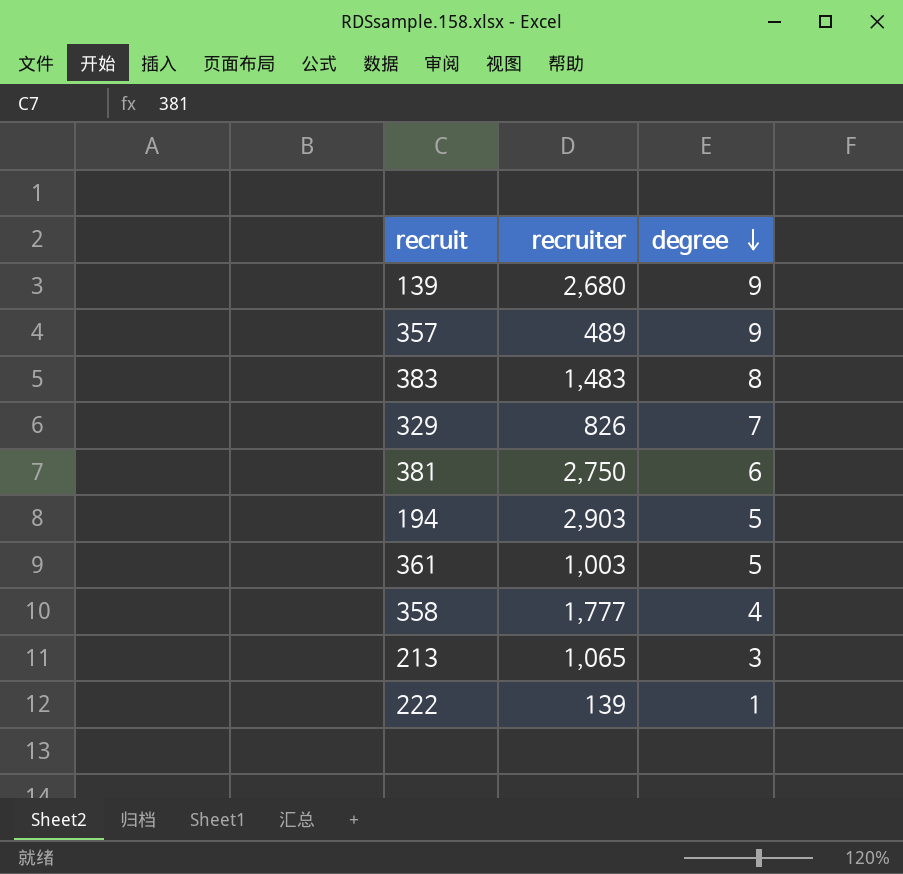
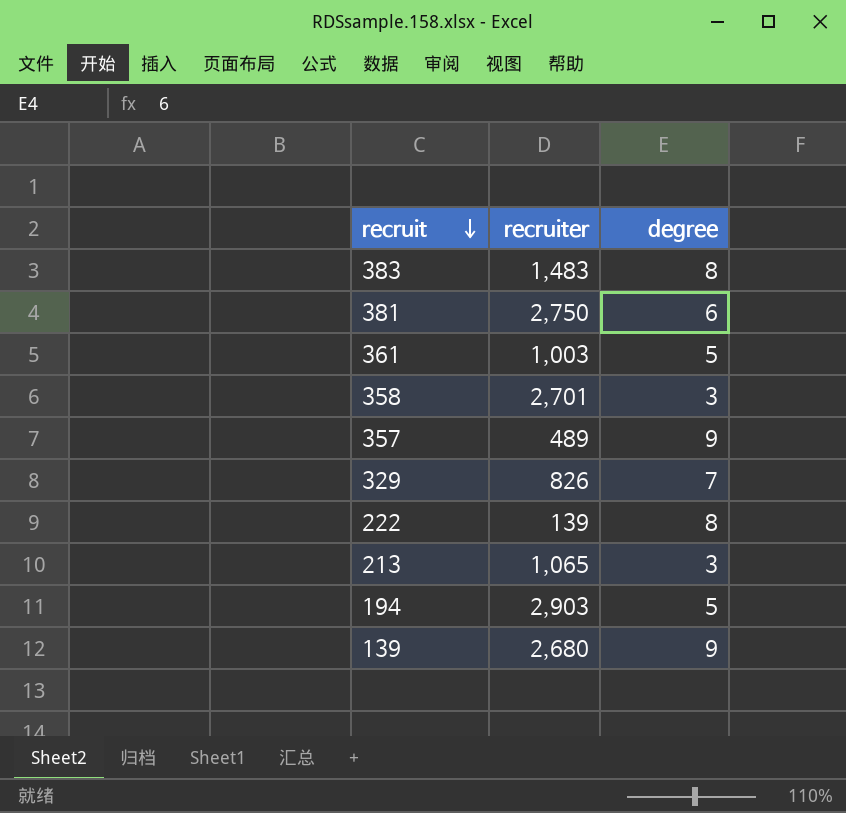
row order: degree descending -> recruit descending
358 | recruiter: 1,777 -> 2,701
358 | degree: 4 -> 3
222 | degree: 1 -> 8

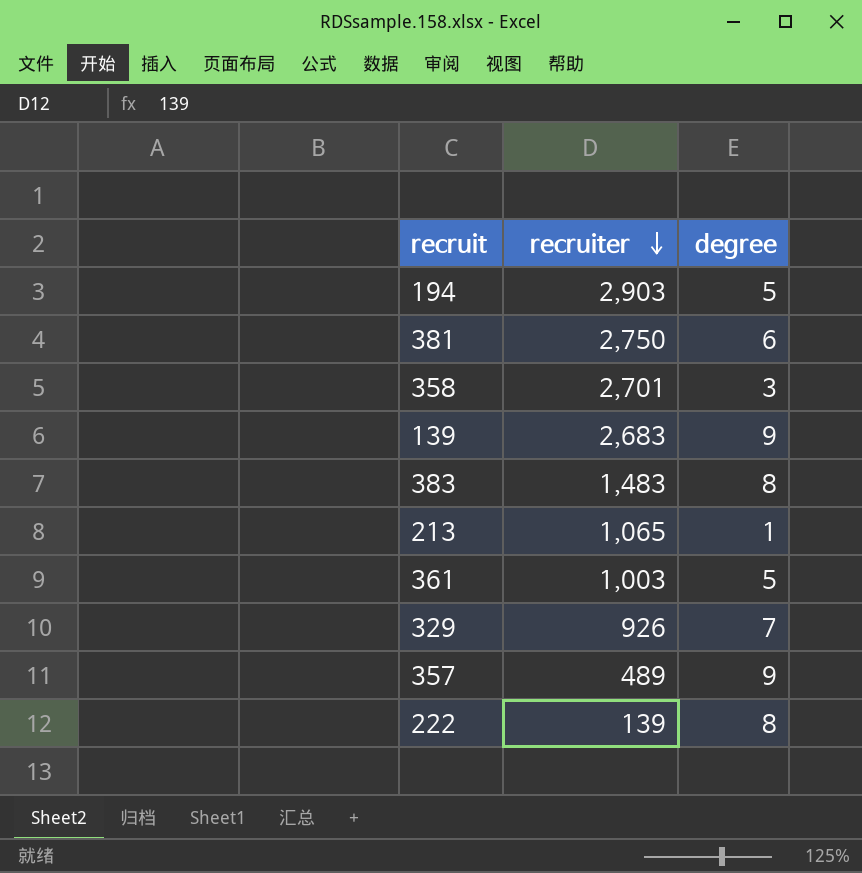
row order: recruit descending -> recruiter descending
139 | recruiter: 2,680 -> 2,683
213 | degree: 3 -> 1
329 | recruiter: 826 -> 926

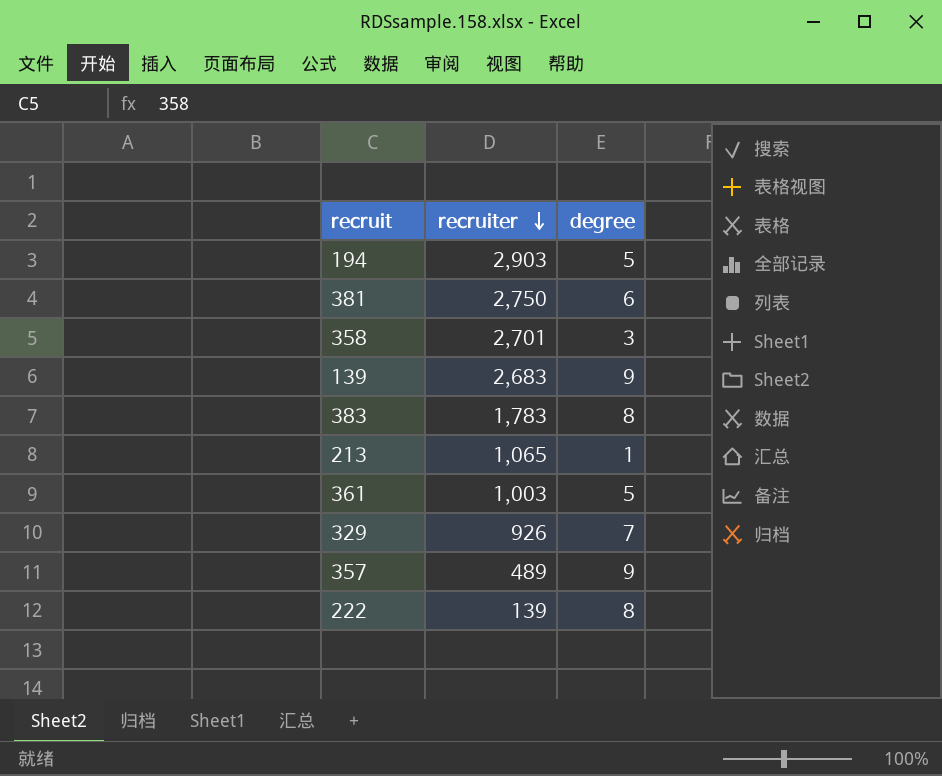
383 | recruiter: 1,483 -> 1,783

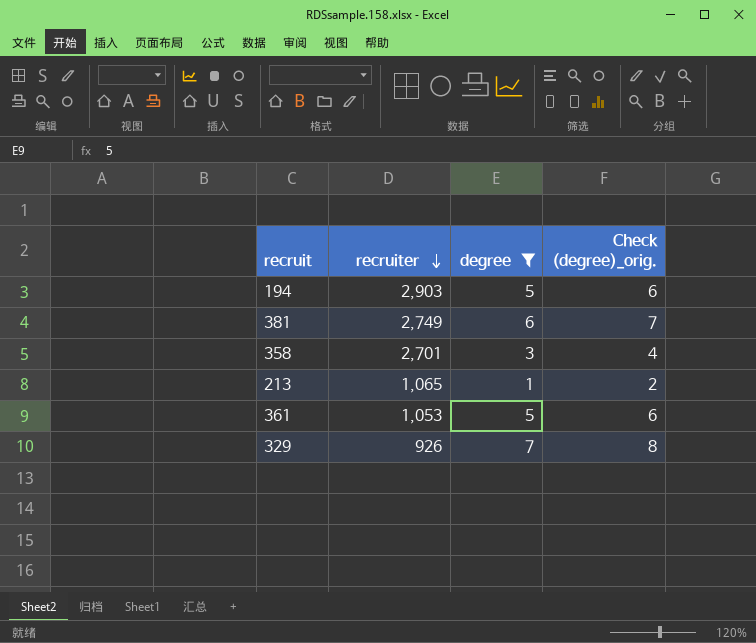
filter: none -> degree <= 7
column Check (degree)_orig. | formula: none -> [degree] + 1
381 | recruiter: 2,750 -> 2,749
361 | recruiter: 1,003 -> 1,053

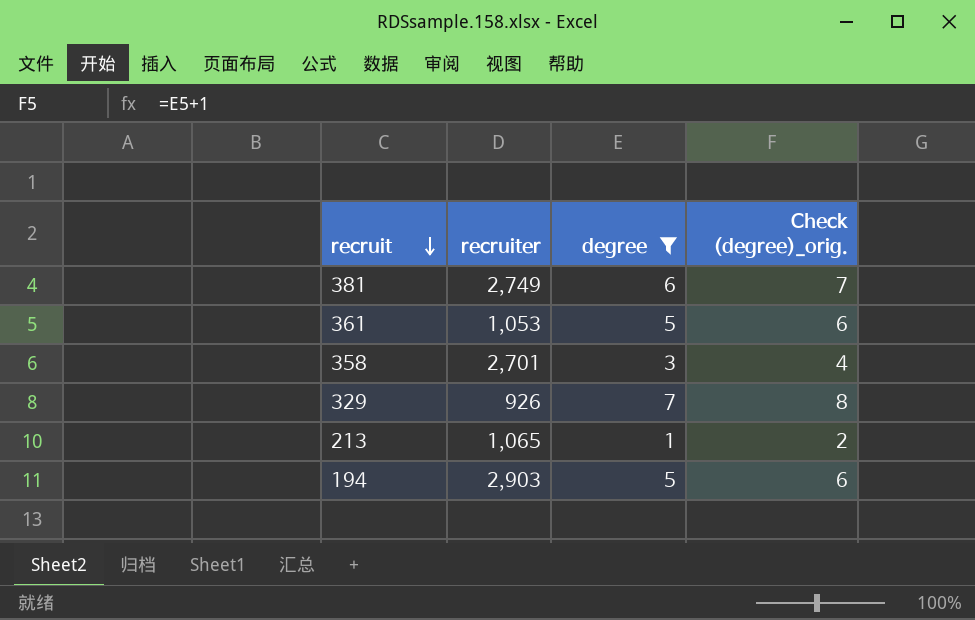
row order: recruiter descending -> recruit descending

